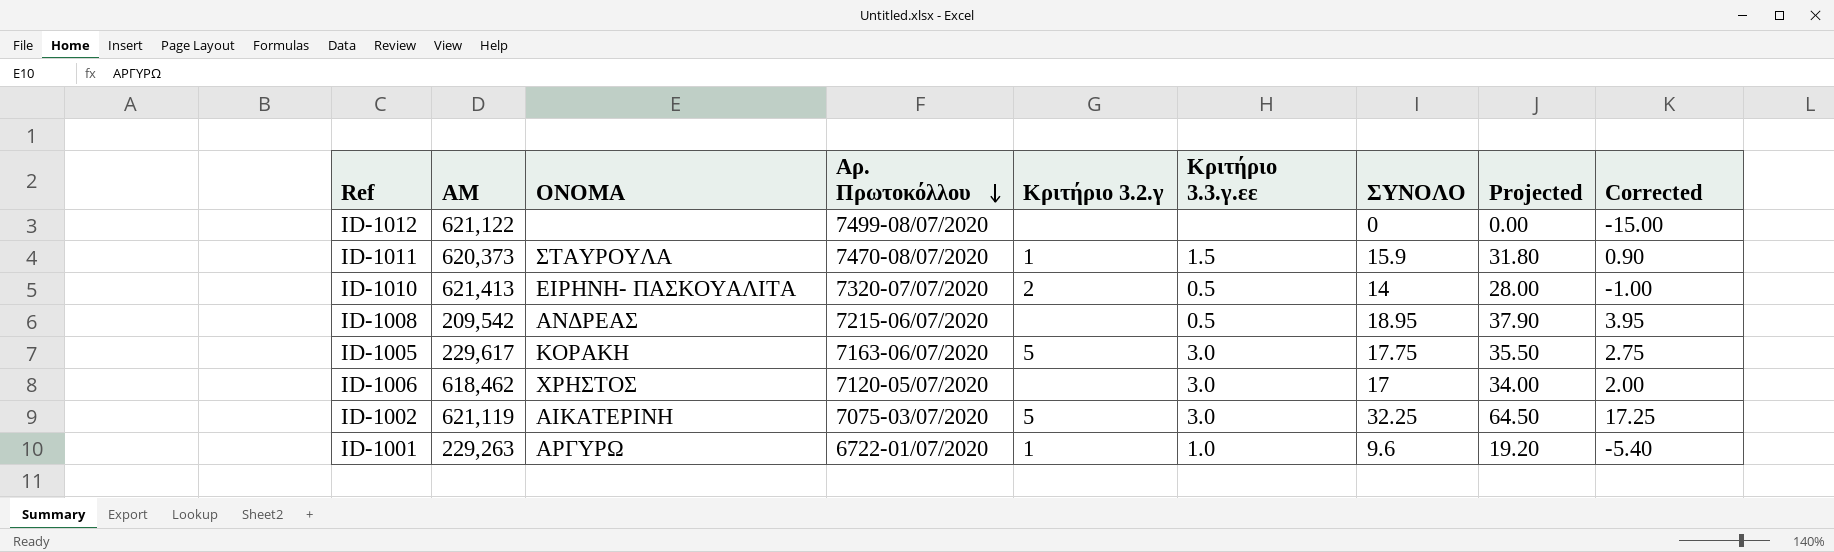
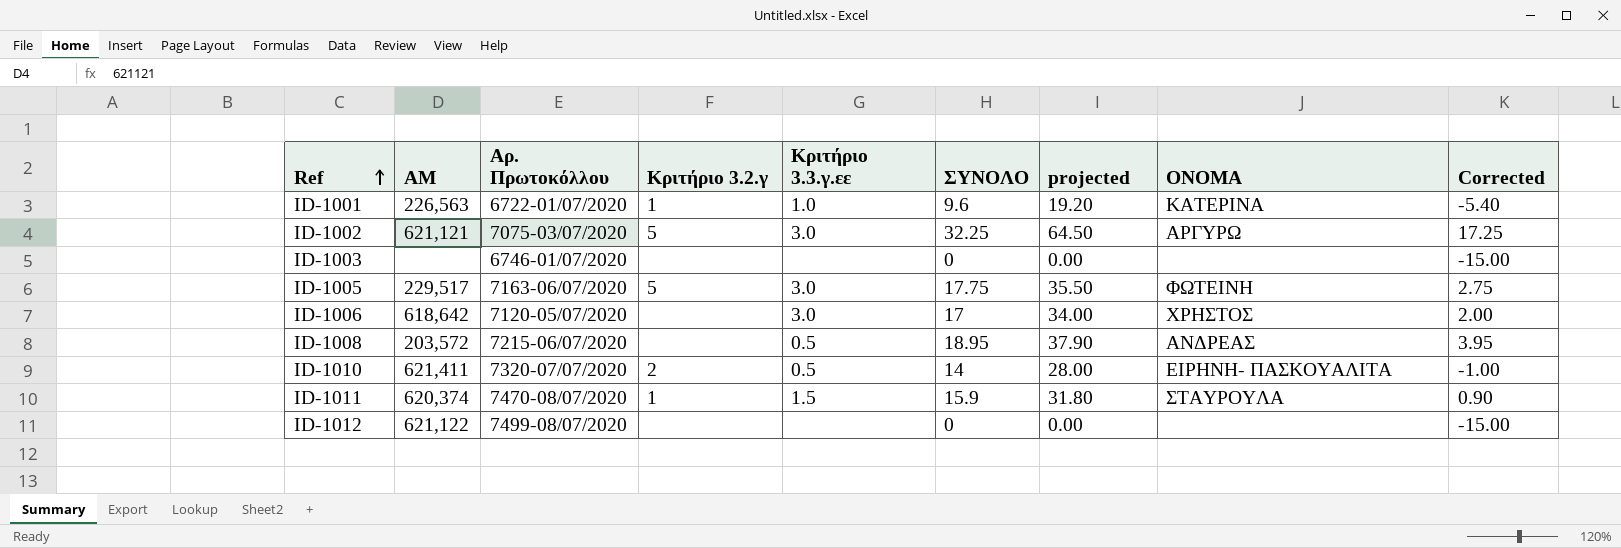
row order: Αρ. Πρωτοκόλλου descending -> Ref ascending
column name: Projected -> projected
column ΟΝΟΜΑ | position: 3 -> 8
ID-1001 | ΑΜ: 229,263 -> 226,563
ID-1001 | ΟΝΟΜΑ: ΑΡΓΥΡΩ -> ΚΑΤΕΡΙΝΑ
ID-1002 | ΑΜ: 621,119 -> 621,121
ID-1002 | ΟΝΟΜΑ: ΑΙΚΑΤΕΡΙΝΗ -> ΑΡΓΥΡΩ
row ID-1003: none -> none | 6746-01/07/2020 | none | none | 0 | 0.00 | none | -15.00
ID-1005 | ΑΜ: 229,617 -> 229,517
ID-1005 | ΟΝΟΜΑ: ΚΟΡΑΚΗ -> ΦΩΤΕΙΝΗ
ID-1006 | ΑΜ: 618,462 -> 618,642
ID-1008 | ΑΜ: 209,542 -> 203,572
ID-1010 | ΑΜ: 621,413 -> 621,411
ID-1011 | ΑΜ: 620,373 -> 620,374

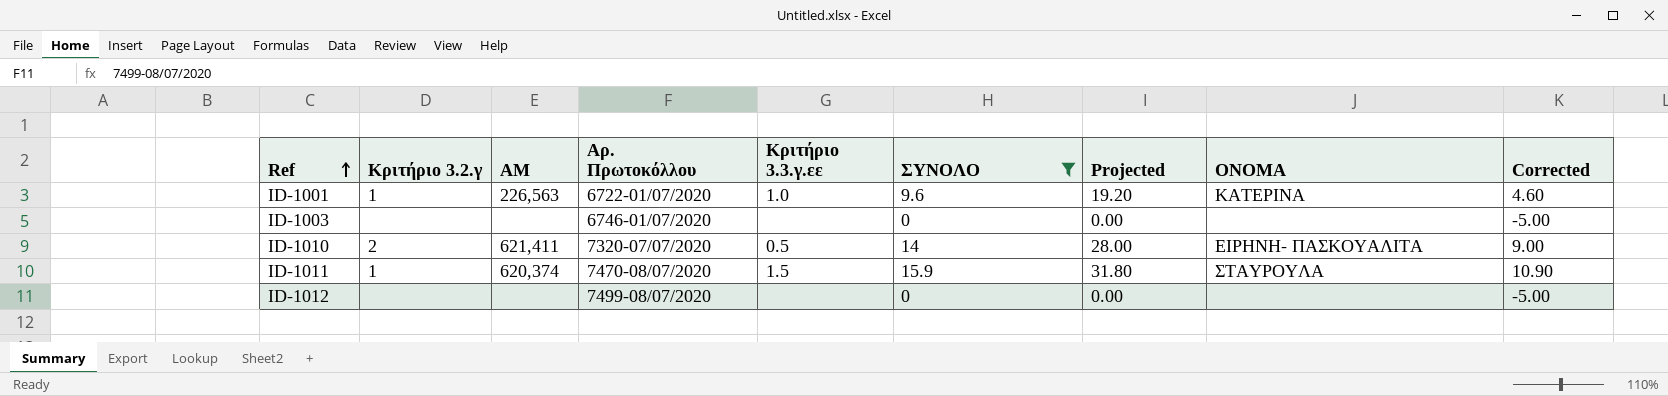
filter: none -> ΣΥΝΟΛΟ <= 15.9
column Κριτήριο 3.2.γ | position: 4 -> 2
column name: projected -> Projected
column Corrected | formula: [ΣΥΝΟΛΟ] - 15 -> [ΣΥΝΟΛΟ] - 5
ID-1012 | ΑΜ: 621,122 -> none

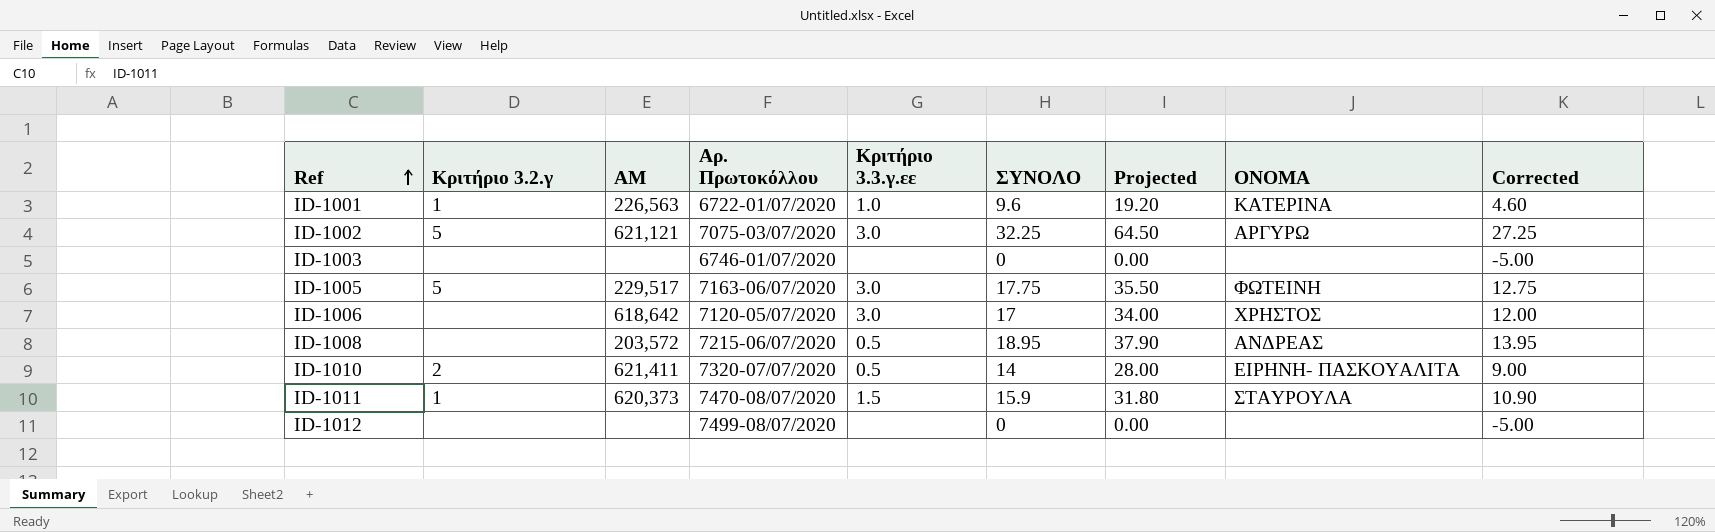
filter: ΣΥΝΟΛΟ <= 15.9 -> none
ID-1011 | ΑΜ: 620,374 -> 620,373

